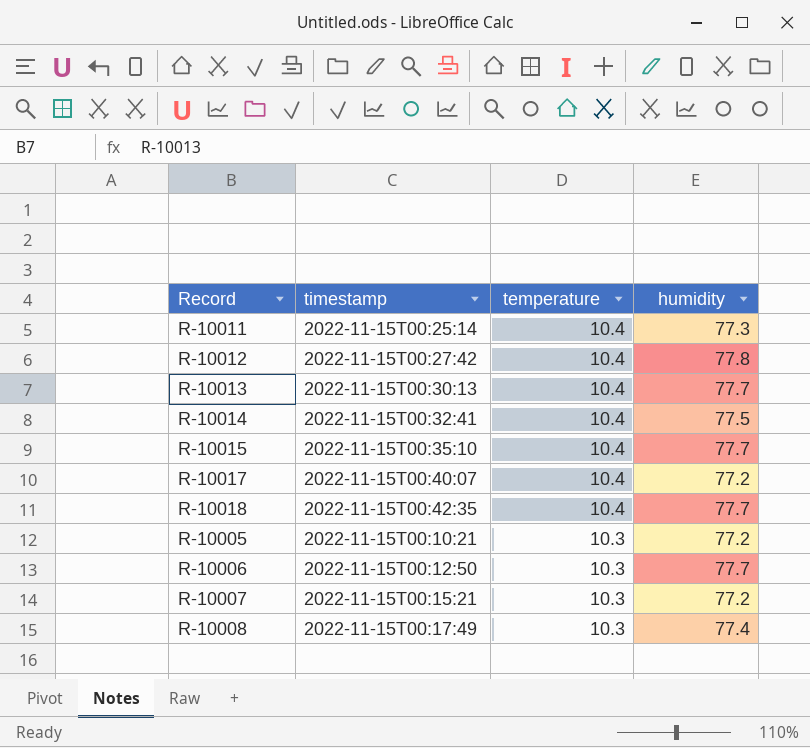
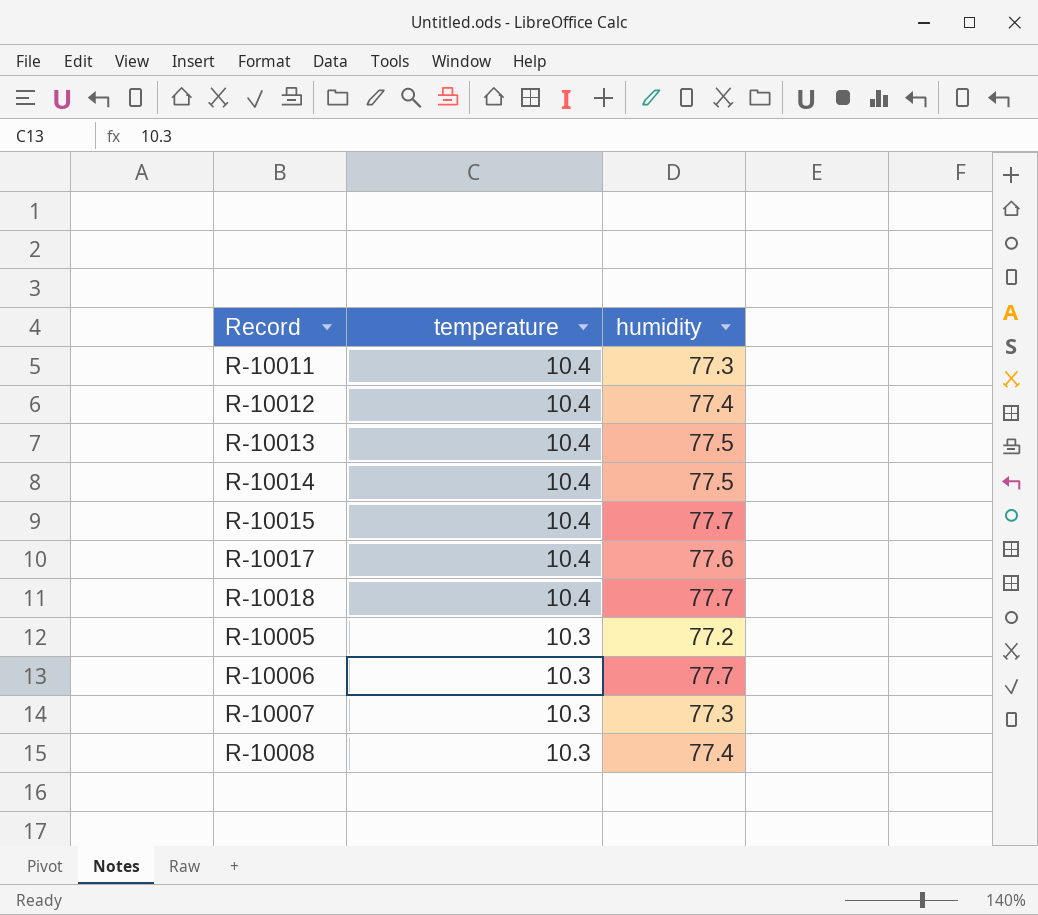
column timestamp | position: 2 -> none
R-10012 | humidity: 77.8 -> 77.4
R-10013 | humidity: 77.7 -> 77.5
R-10017 | humidity: 77.2 -> 77.6
R-10007 | humidity: 77.2 -> 77.3

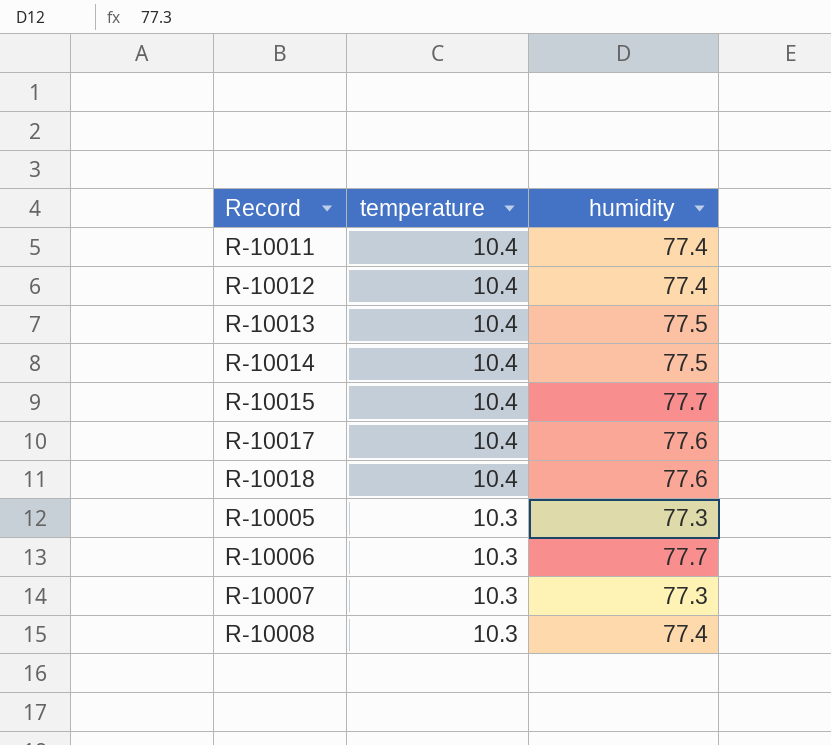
R-10011 | humidity: 77.3 -> 77.4
R-10018 | humidity: 77.7 -> 77.6
R-10005 | humidity: 77.2 -> 77.3

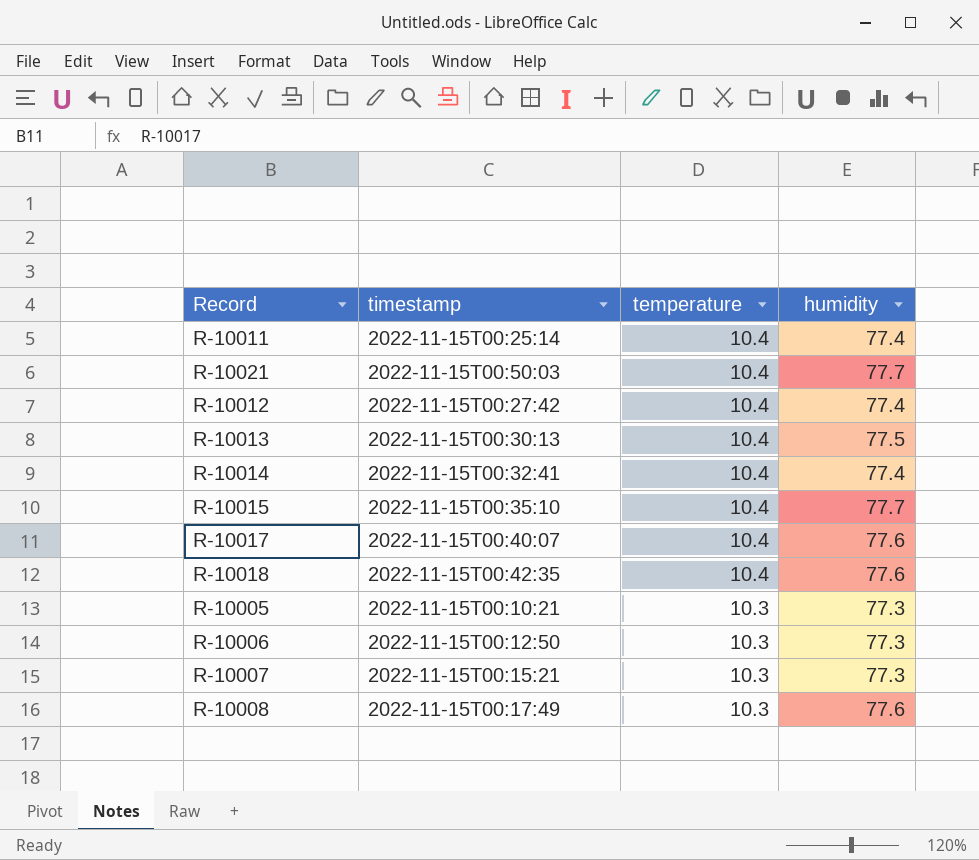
column timestamp | position: none -> 2
row R-10021: none -> 2022-11-15T00:50:03 | 10.4 | 77.7
R-10014 | humidity: 77.5 -> 77.4
R-10006 | humidity: 77.7 -> 77.3
R-10008 | humidity: 77.4 -> 77.6

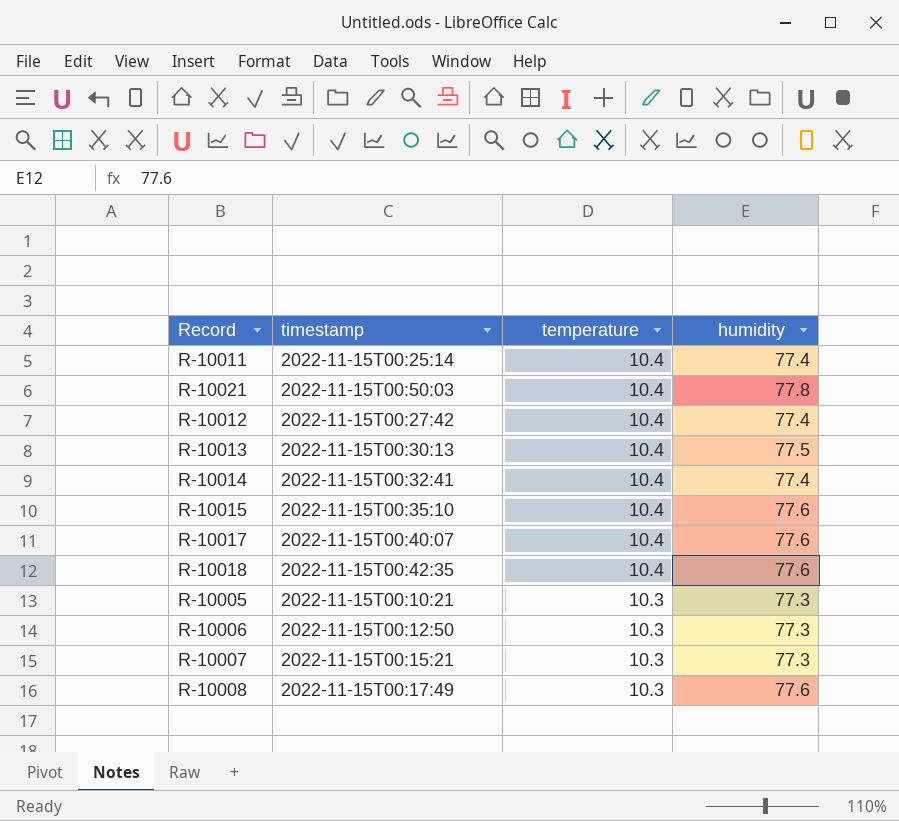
R-10021 | humidity: 77.7 -> 77.8
R-10015 | humidity: 77.7 -> 77.6

